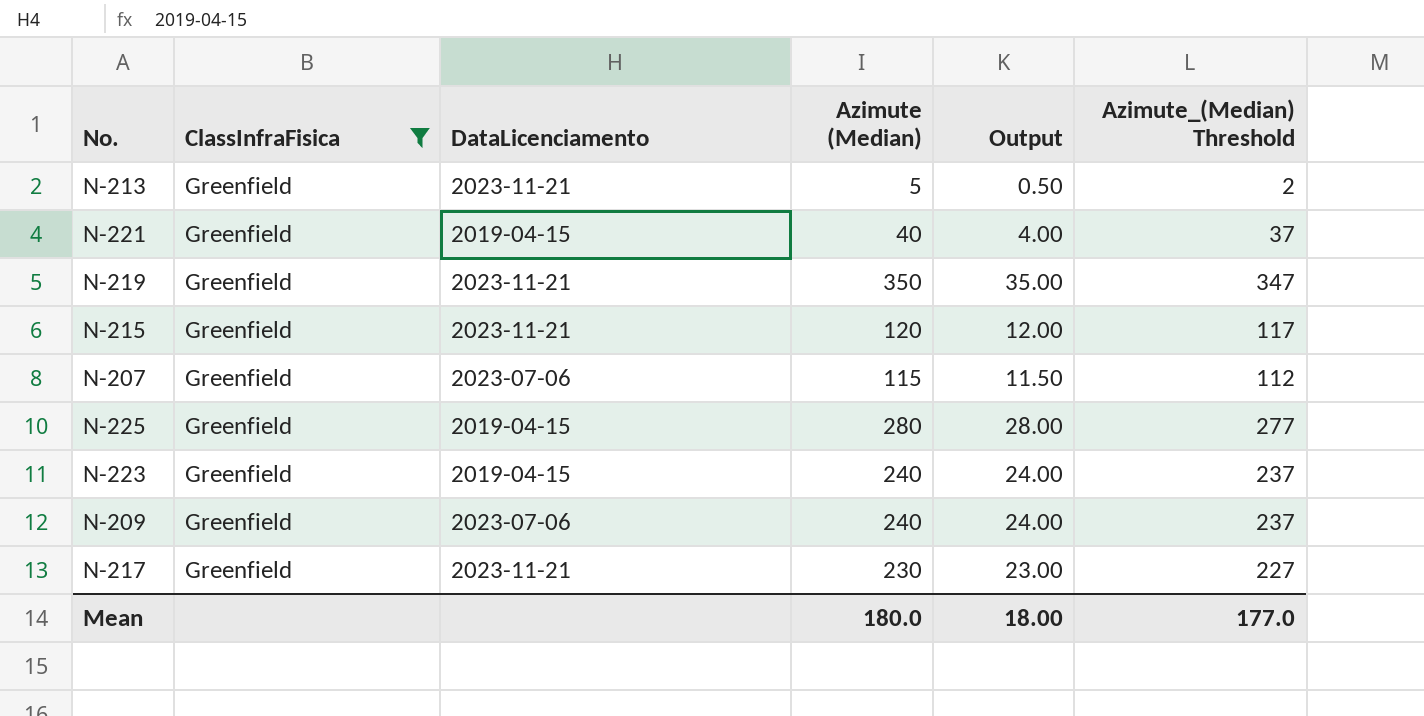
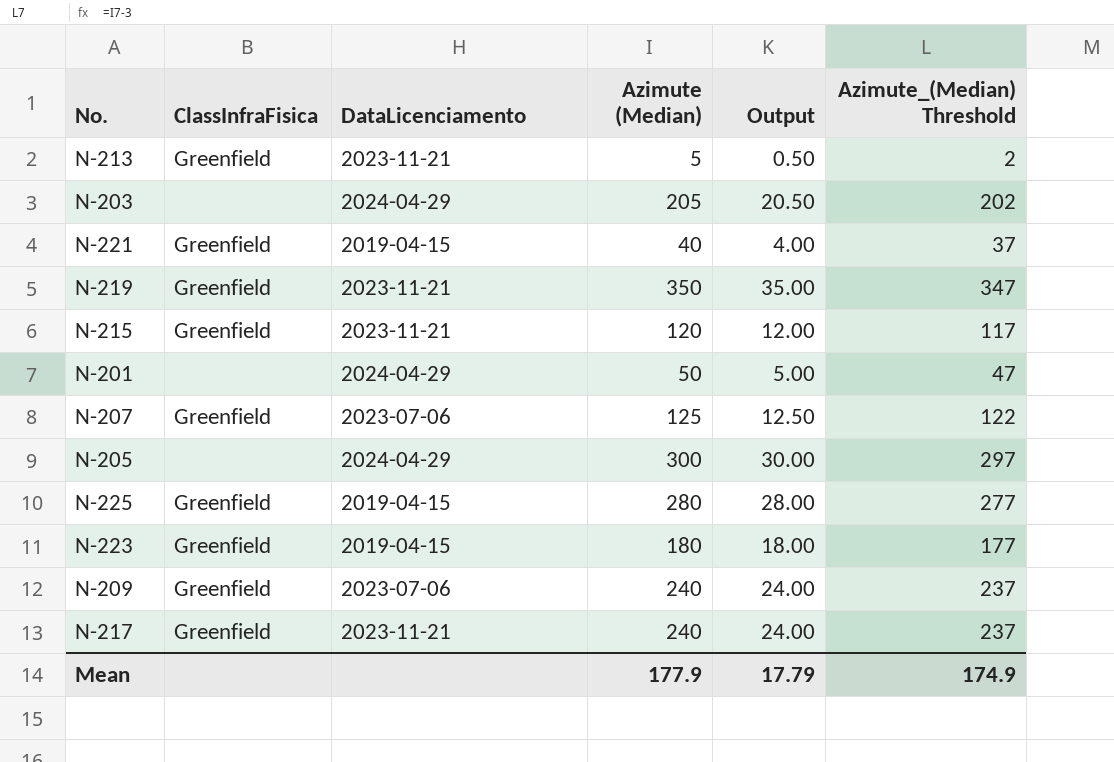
filter: ClassInfraFisica = Greenfield -> none
N-207 | Azimute (Median): 115 -> 125
N-207 | Output: 11.50 -> 12.50
N-207 | Azimute_(Median) Threshold: 112 -> 122
N-223 | Azimute (Median): 240 -> 180
N-223 | Output: 24.00 -> 18.00
N-223 | Azimute_(Median) Threshold: 237 -> 177
N-217 | Azimute (Median): 230 -> 240
N-217 | Output: 23.00 -> 24.00
N-217 | Azimute_(Median) Threshold: 227 -> 237
Mean | Azimute (Median): 180.0 -> 177.9
Mean | Output: 18.00 -> 17.79
Mean | Azimute_(Median) Threshold: 177.0 -> 174.9

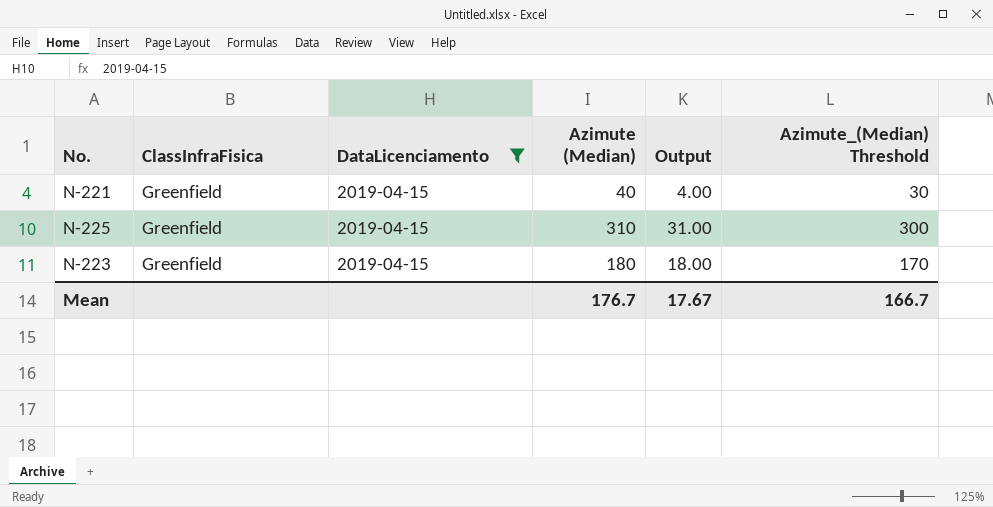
filter: none -> DataLicenciamento = 2019-04-15
column Azimute_(Median) Threshold | formula: [Azimute (Median)] - 3 -> [Azimute (Median)] - 10
N-225 | Azimute (Median): 280 -> 310
N-225 | Output: 28.00 -> 31.00
Mean | Azimute (Median): 177.9 -> 176.7
Mean | Output: 17.79 -> 17.67
Mean | Azimute_(Median) Threshold: 174.9 -> 166.7

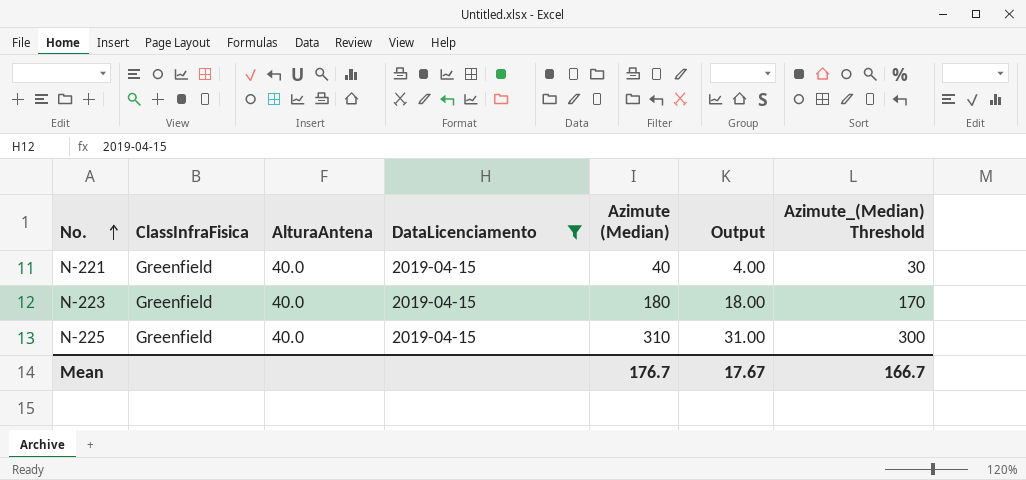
row order: none -> No. ascending
column AlturaAntena | position: none -> 3

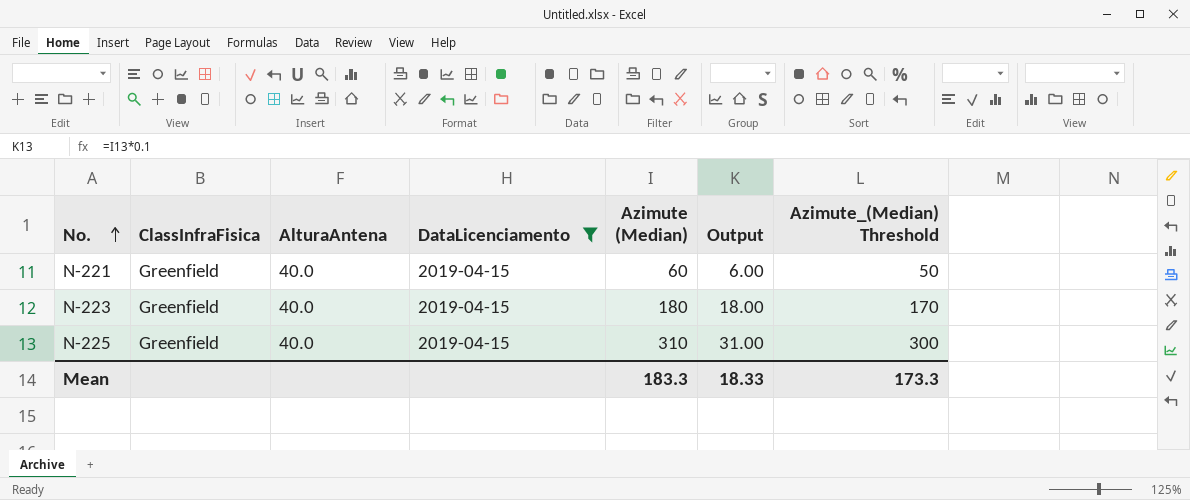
N-221 | Azimute (Median): 40 -> 60
N-221 | Output: 4.00 -> 6.00
N-221 | Azimute_(Median) Threshold: 30 -> 50
Mean | Azimute (Median): 176.7 -> 183.3
Mean | Output: 17.67 -> 18.33
Mean | Azimute_(Median) Threshold: 166.7 -> 173.3

